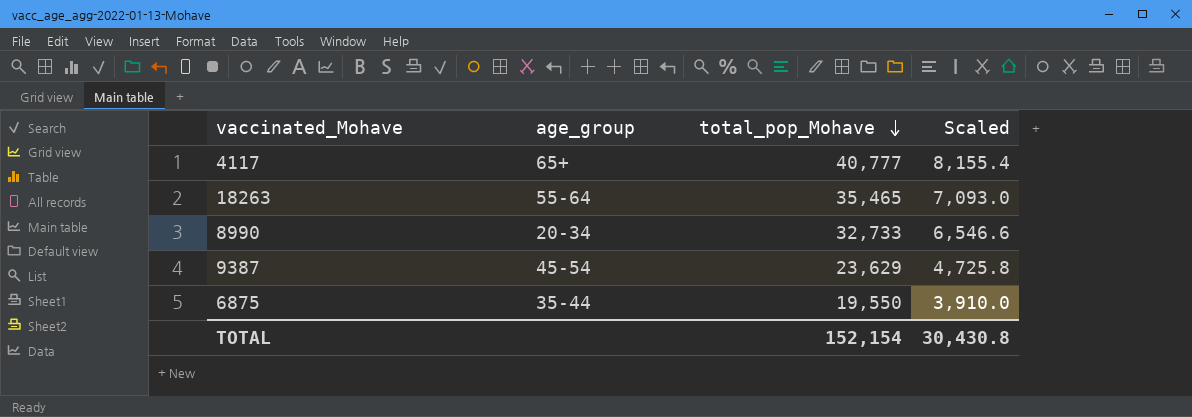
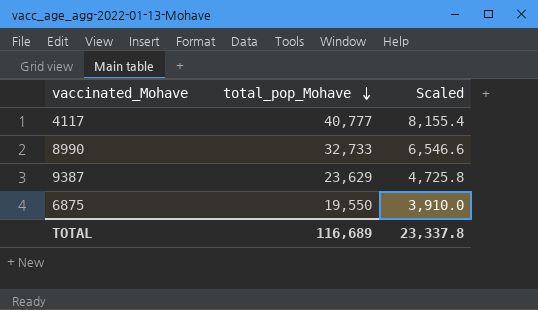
column age_group | position: 2 -> none
row 18263: 55-64 | 35,465 | 7,093.0 -> none
TOTAL | total_pop_Mohave: 152,154 -> 116,689
TOTAL | Scaled: 30,430.8 -> 23,337.8

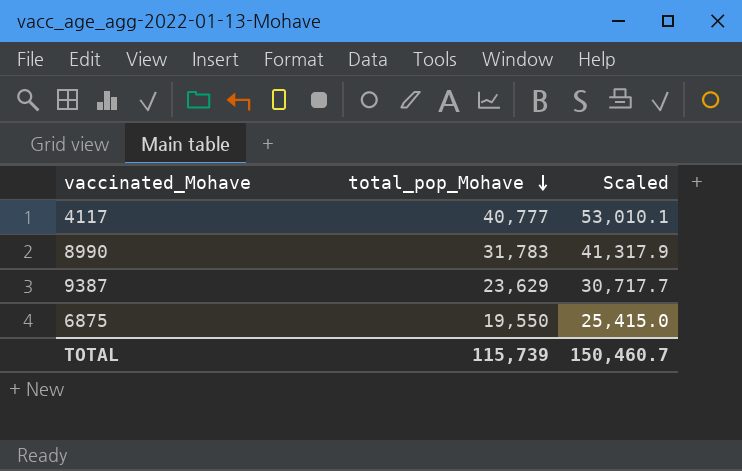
column Scaled | formula: [total_pop_Mohave] * 0.2 -> [total_pop_Mohave] * 1.3
8990 | total_pop_Mohave: 32,733 -> 31,783
TOTAL | total_pop_Mohave: 116,689 -> 115,739
TOTAL | Scaled: 23,337.8 -> 150,460.7

